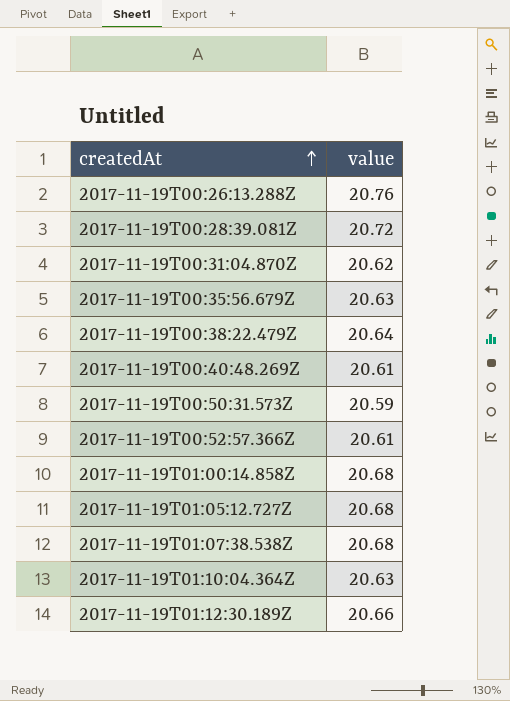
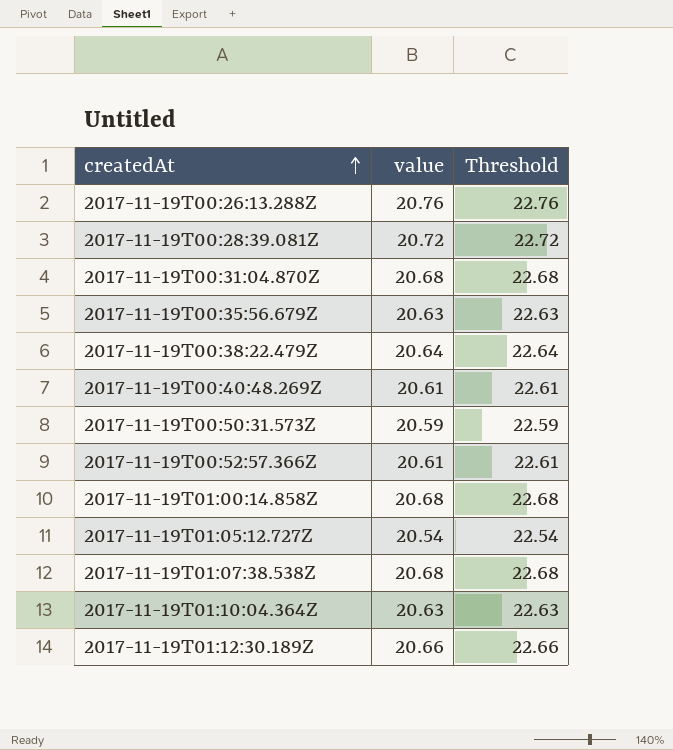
column Threshold | formula: none -> [value] + 2
2017-11-19T00:31:04.870Z | value: 20.62 -> 20.68
2017-11-19T01:05:12.727Z | value: 20.68 -> 20.54

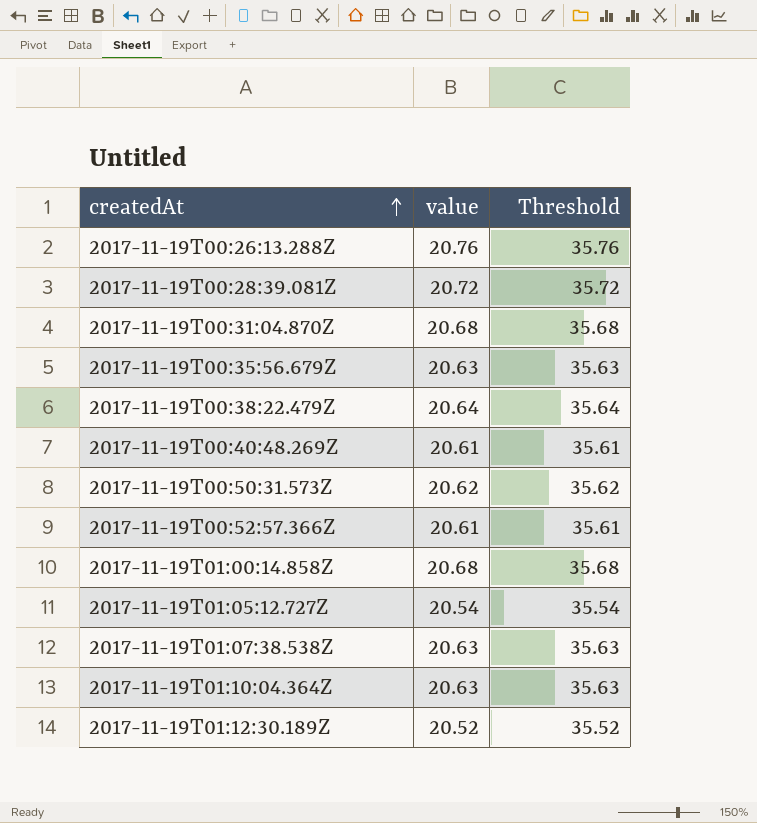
column Threshold | formula: [value] + 2 -> [value] + 15
2017-11-19T00:50:31.573Z | value: 20.59 -> 20.62
2017-11-19T01:07:38.538Z | value: 20.68 -> 20.63
2017-11-19T01:12:30.189Z | value: 20.66 -> 20.52

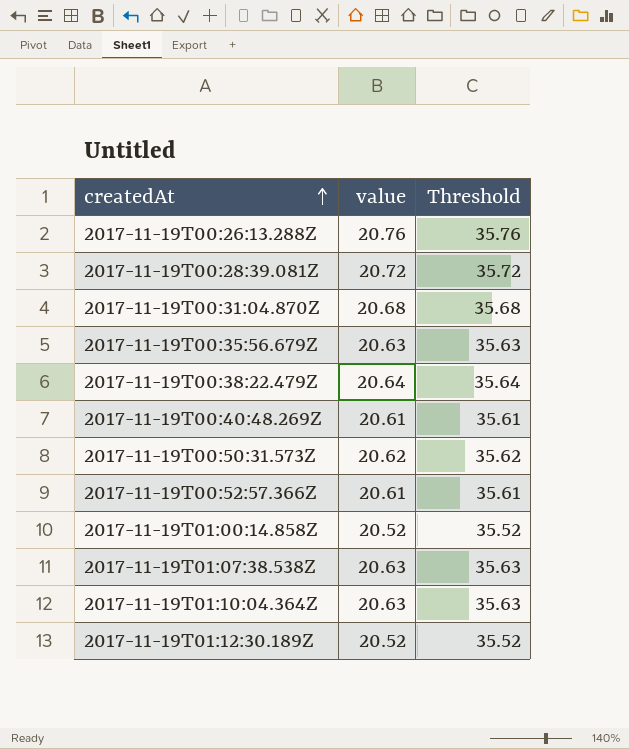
row 2017-11-19T01:05:12.727Z: 20.54 | 35.54 -> none
2017-11-19T01:00:14.858Z | value: 20.68 -> 20.52
2017-11-19T01:00:14.858Z | Threshold: 35.68 -> 35.52

